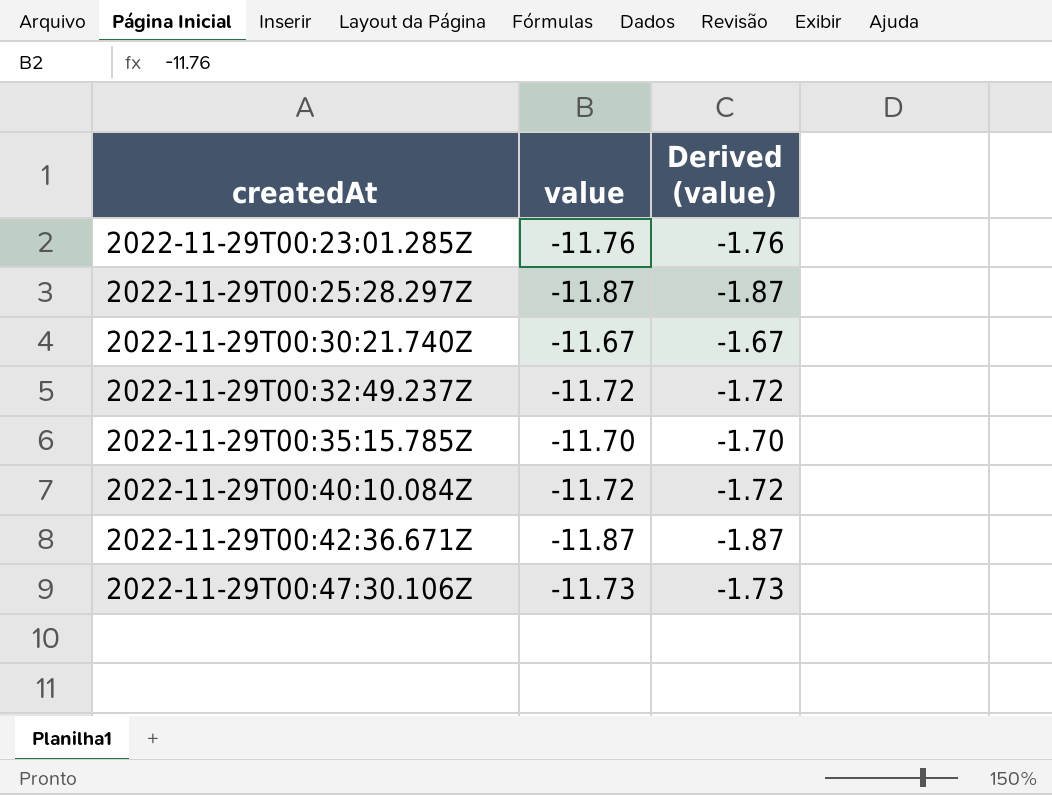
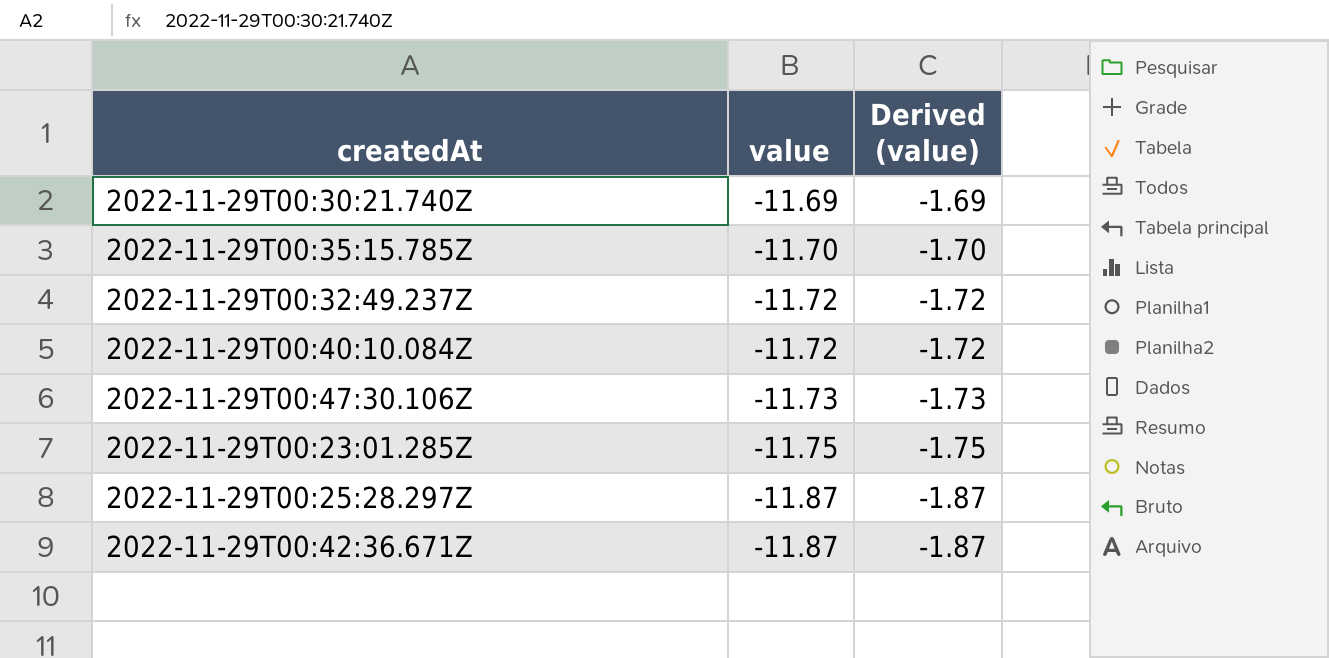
row order: createdAt ascending -> value descending
2022-11-29T00:30:21.740Z | value: -11.67 -> -11.69
2022-11-29T00:30:21.740Z | Derived (value): -1.67 -> -1.69
2022-11-29T00:23:01.285Z | value: -11.76 -> -11.75
2022-11-29T00:23:01.285Z | Derived (value): -1.76 -> -1.75

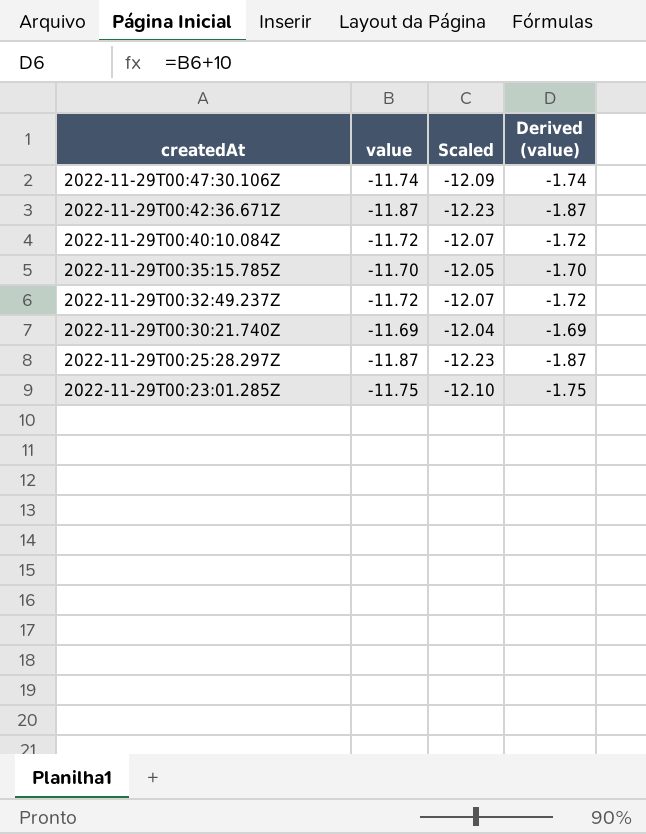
row order: value descending -> createdAt descending
column Scaled | formula: none -> [value] * 1.03
2022-11-29T00:47:30.106Z | value: -11.73 -> -11.74
2022-11-29T00:47:30.106Z | Derived (value): -1.73 -> -1.74

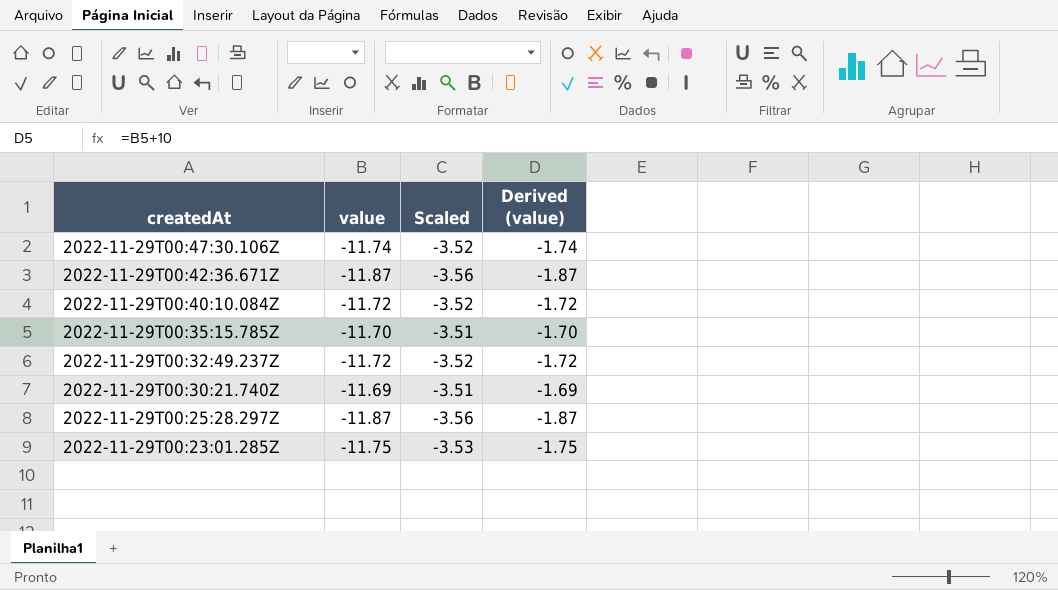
column Scaled | formula: [value] * 1.03 -> [value] * 0.3

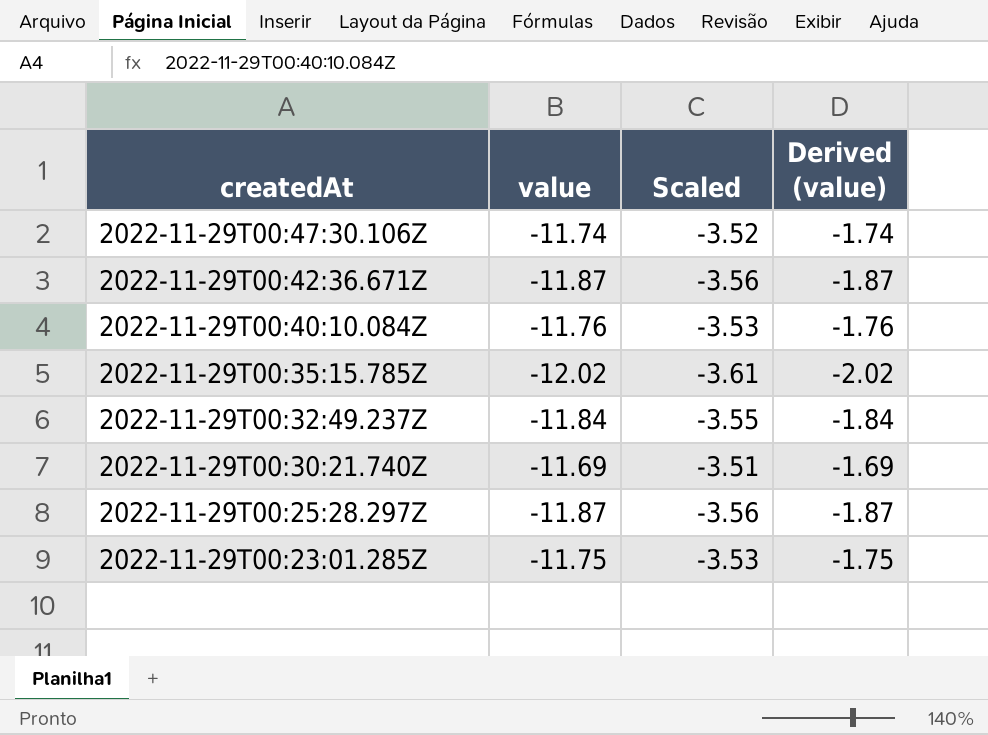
2022-11-29T00:40:10.084Z | value: -11.72 -> -11.76
2022-11-29T00:40:10.084Z | Scaled: -3.52 -> -3.53
2022-11-29T00:40:10.084Z | Derived (value): -1.72 -> -1.76
2022-11-29T00:35:15.785Z | value: -11.70 -> -12.02
2022-11-29T00:35:15.785Z | Scaled: -3.51 -> -3.61
2022-11-29T00:35:15.785Z | Derived (value): -1.70 -> -2.02
2022-11-29T00:32:49.237Z | value: -11.72 -> -11.84
2022-11-29T00:32:49.237Z | Scaled: -3.52 -> -3.55
2022-11-29T00:32:49.237Z | Derived (value): -1.72 -> -1.84

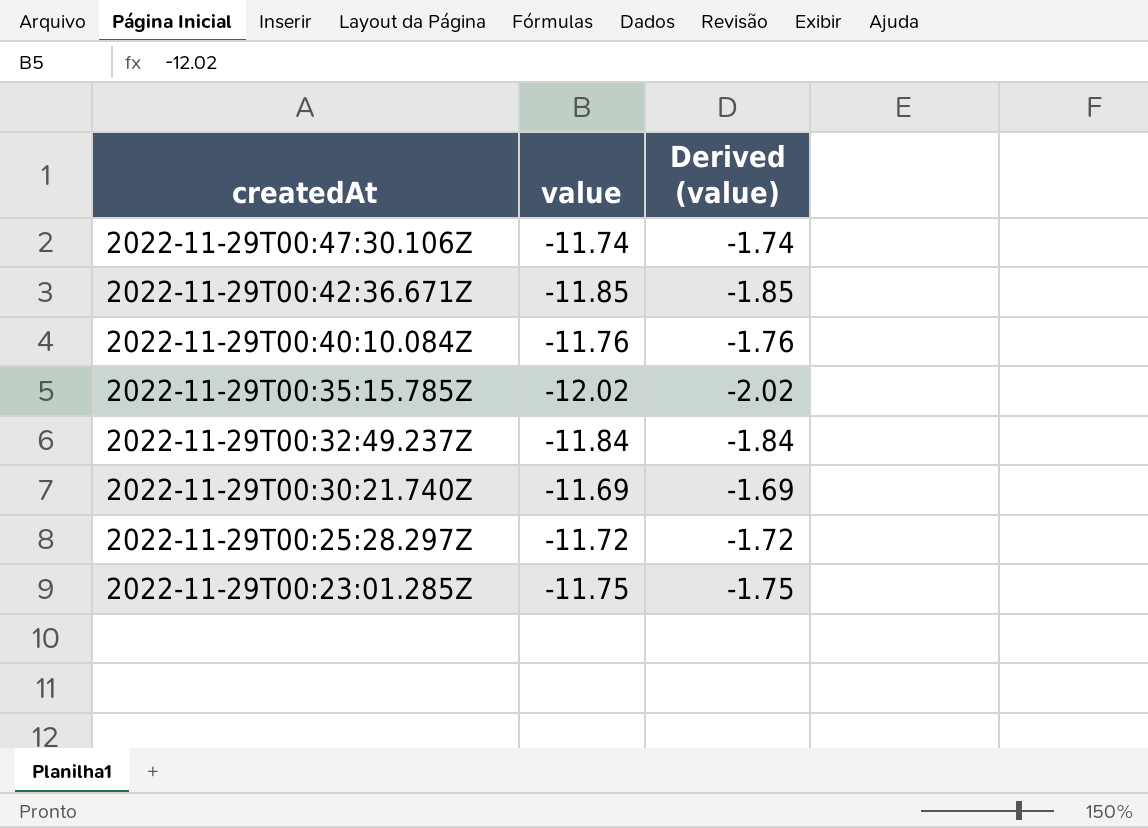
column Scaled | formula: [value] * 0.3 -> none
2022-11-29T00:42:36.671Z | value: -11.87 -> -11.85
2022-11-29T00:42:36.671Z | Derived (value): -1.87 -> -1.85
2022-11-29T00:25:28.297Z | value: -11.87 -> -11.72
2022-11-29T00:25:28.297Z | Derived (value): -1.87 -> -1.72

